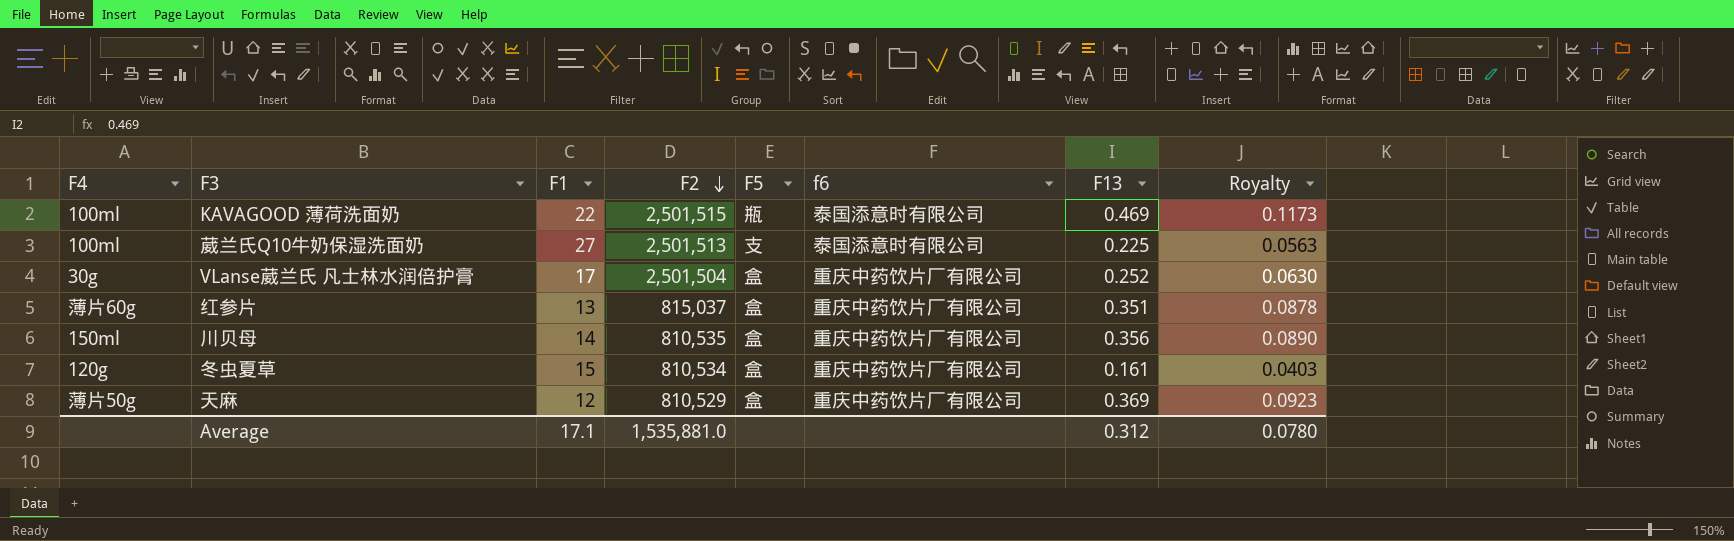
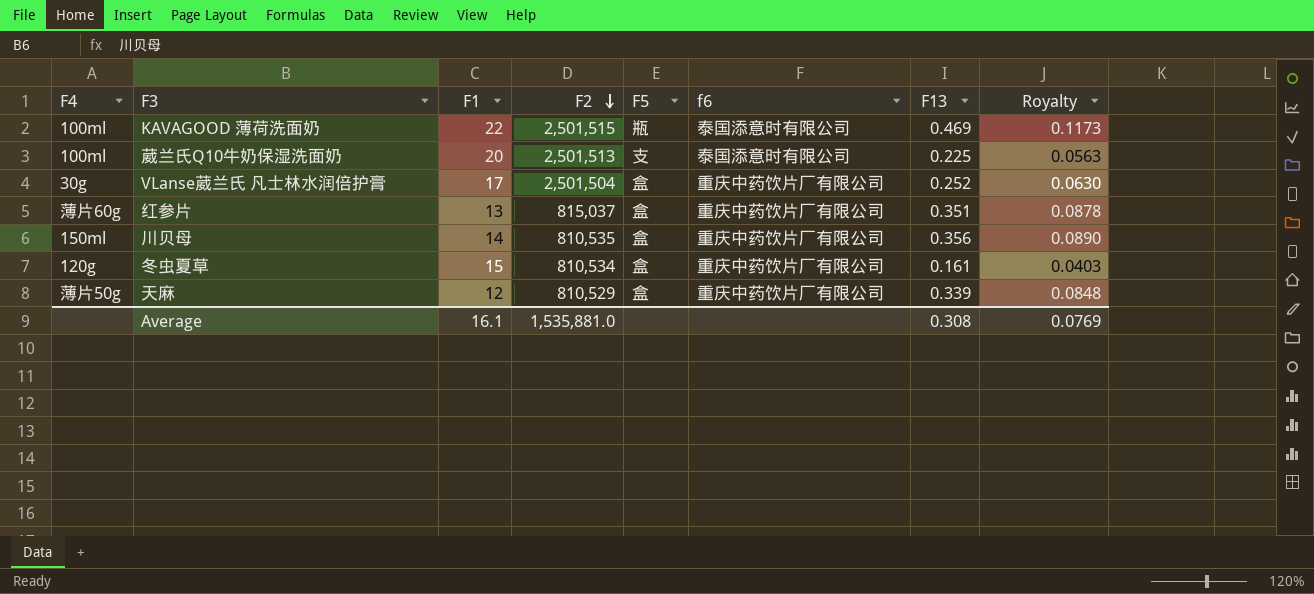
葳兰氏Q10牛奶保湿洗面奶 | F1: 27 -> 20
天麻 | F13: 0.369 -> 0.339
天麻 | Royalty: 0.0923 -> 0.0848
Average | F1: 17.1 -> 16.1
Average | F13: 0.312 -> 0.308
Average | Royalty: 0.0780 -> 0.0769

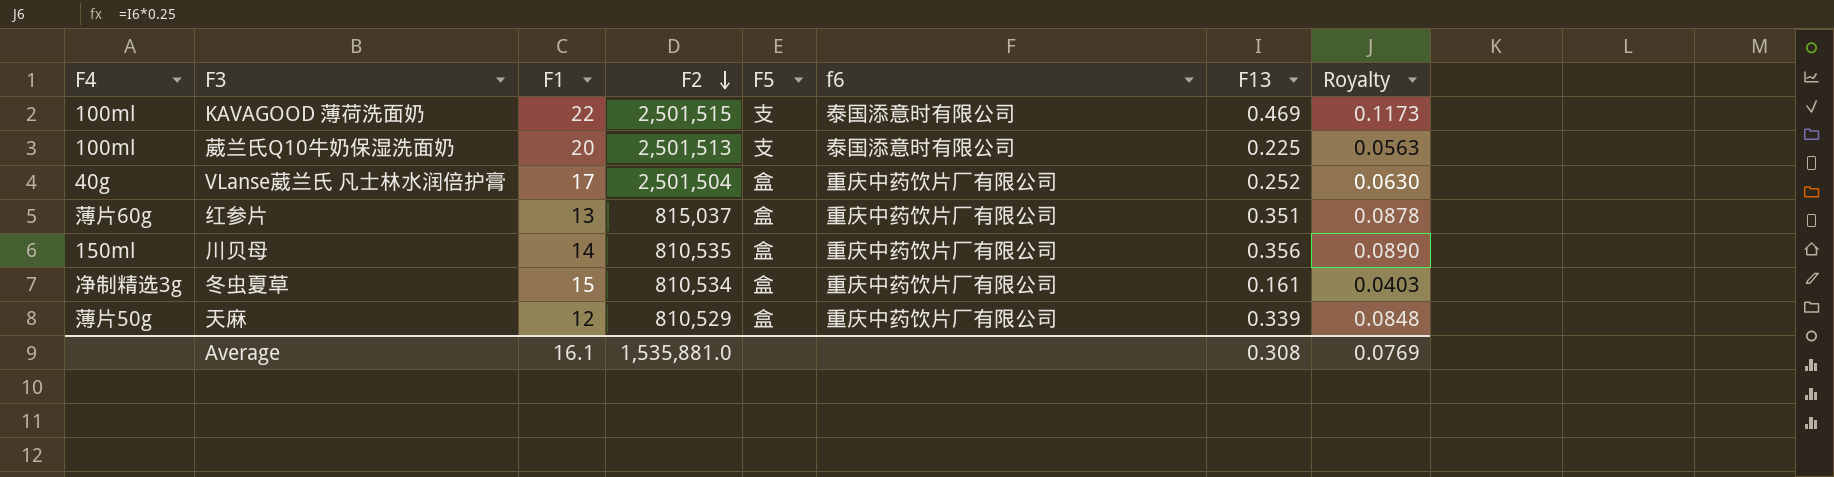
KAVAGOOD 薄荷洗面奶 | F5: 瓶 -> 支
VLanse葳兰氏 凡士林水润倍护膏 | F4: 30g -> 40g
冬虫夏草 | F4: 120g -> 净制精选3g

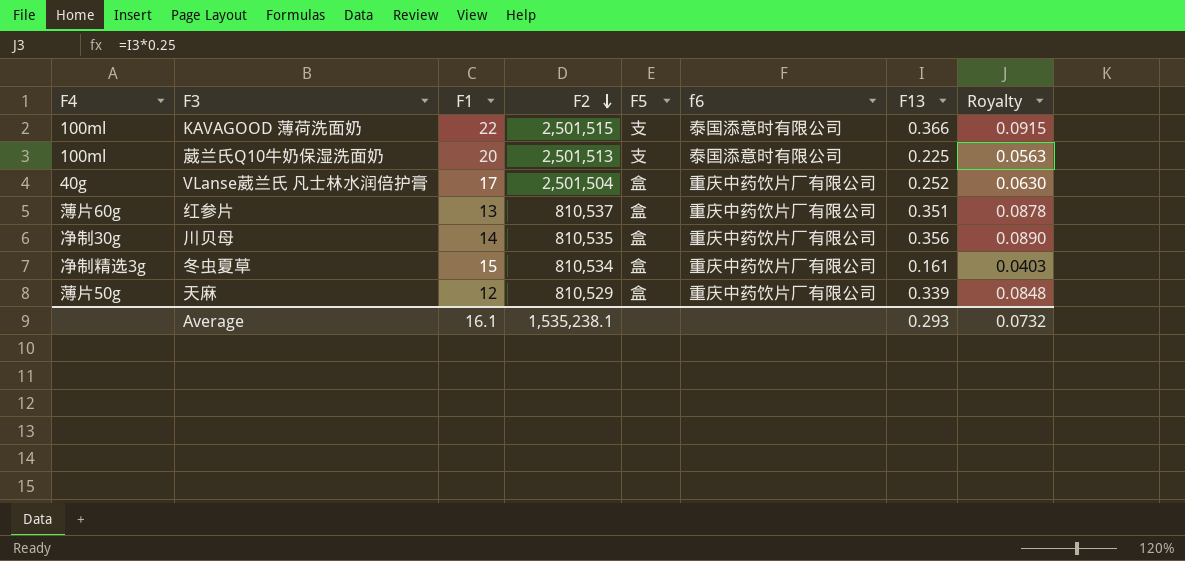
KAVAGOOD 薄荷洗面奶 | F13: 0.469 -> 0.366
KAVAGOOD 薄荷洗面奶 | Royalty: 0.1173 -> 0.0915
红参片 | F2: 815,037 -> 810,537
川贝母 | F4: 150ml -> 净制30g
Average | F2: 1,535,881.0 -> 1,535,238.1
Average | F13: 0.308 -> 0.293
Average | Royalty: 0.0769 -> 0.0732

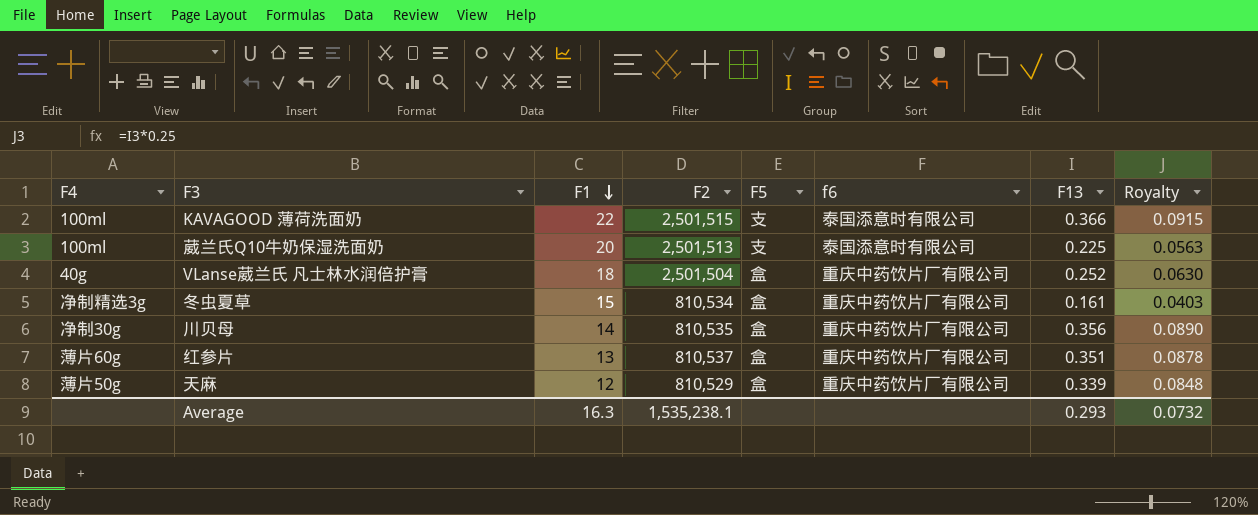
row order: F2 descending -> F1 descending
VLanse葳兰氏 凡士林水润倍护膏 | F1: 17 -> 18
Average | F1: 16.1 -> 16.3

